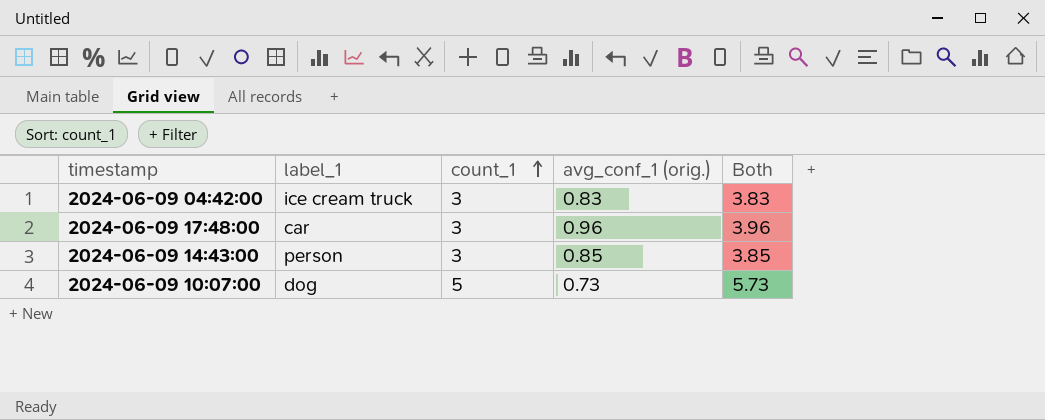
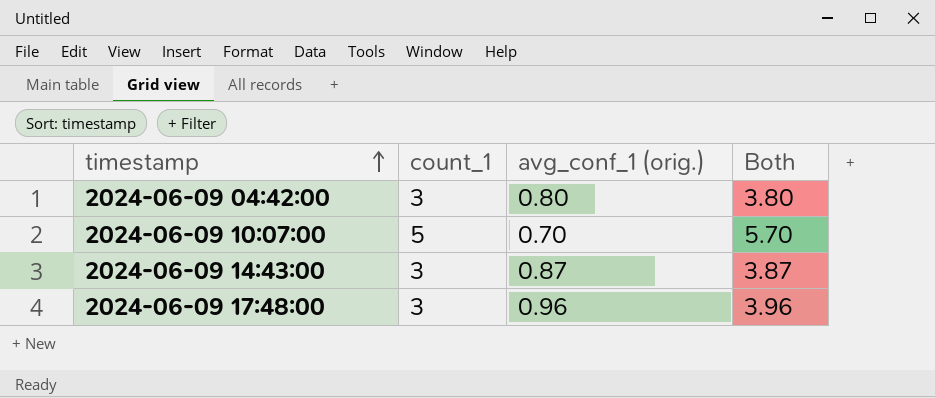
row order: count_1 ascending -> timestamp ascending
column label_1 | position: 2 -> none
2024-06-09 04:42:00 | avg_conf_1 (orig.): 0.83 -> 0.80
2024-06-09 04:42:00 | Both: 3.83 -> 3.80
2024-06-09 10:07:00 | avg_conf_1 (orig.): 0.73 -> 0.70
2024-06-09 10:07:00 | Both: 5.73 -> 5.70
2024-06-09 14:43:00 | avg_conf_1 (orig.): 0.85 -> 0.87
2024-06-09 14:43:00 | Both: 3.85 -> 3.87

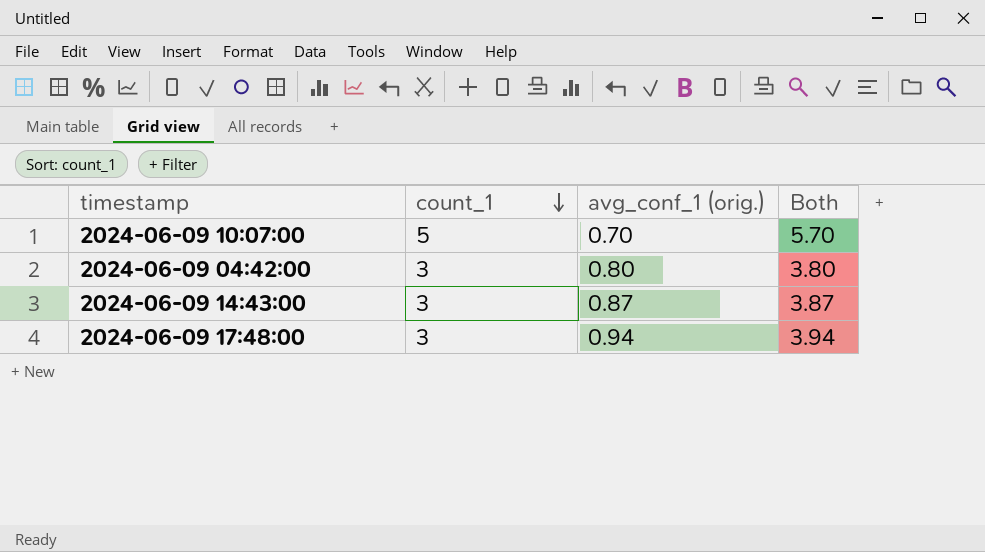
row order: timestamp ascending -> count_1 descending
2024-06-09 17:48:00 | avg_conf_1 (orig.): 0.96 -> 0.94
2024-06-09 17:48:00 | Both: 3.96 -> 3.94

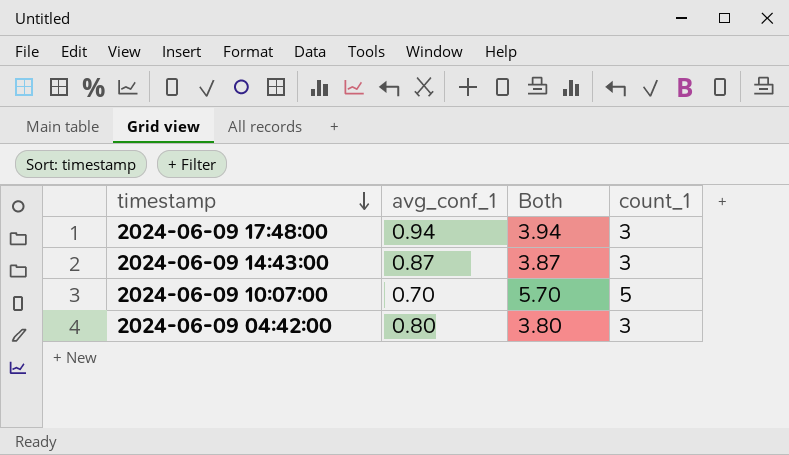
row order: count_1 descending -> timestamp descending
column name: avg_conf_1 (orig.) -> avg_conf_1
column count_1 | position: 2 -> 4

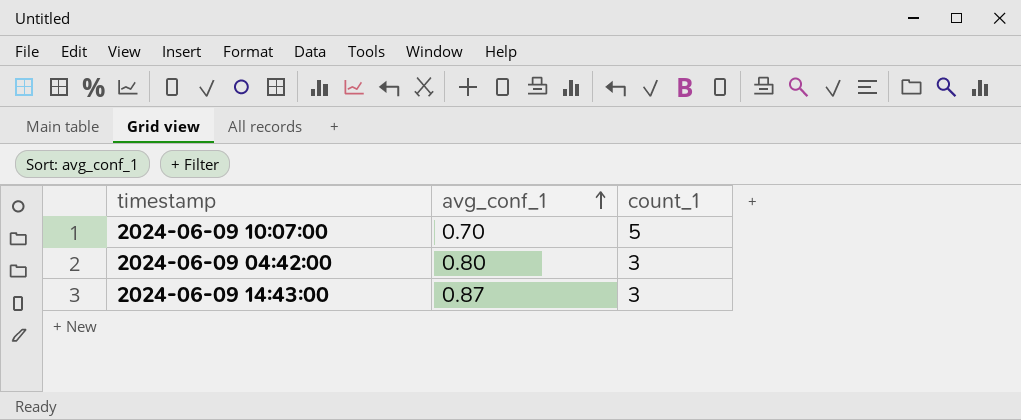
row order: timestamp descending -> avg_conf_1 ascending
column Both | formula: [avg_conf_1] + [count_1] -> none
row 2024-06-09 17:48:00: 0.94 | 3.94 | 3 -> none

